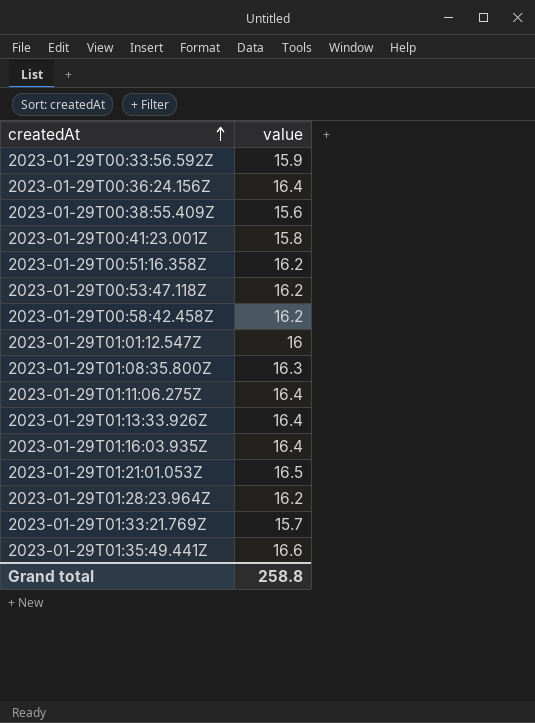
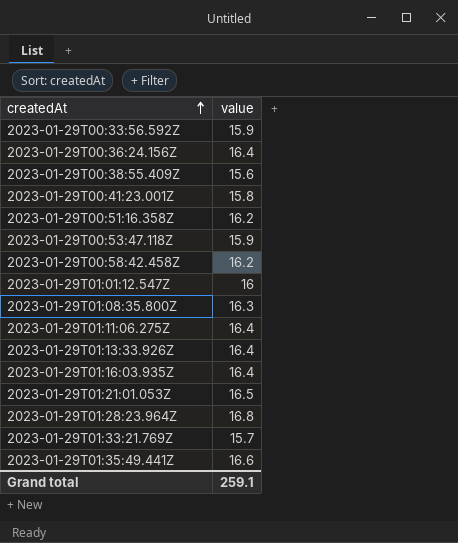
2023-01-29T00:53:47.118Z | value: 16.2 -> 15.9
2023-01-29T01:28:23.964Z | value: 16.2 -> 16.8
Grand total | value: 258.8 -> 259.1

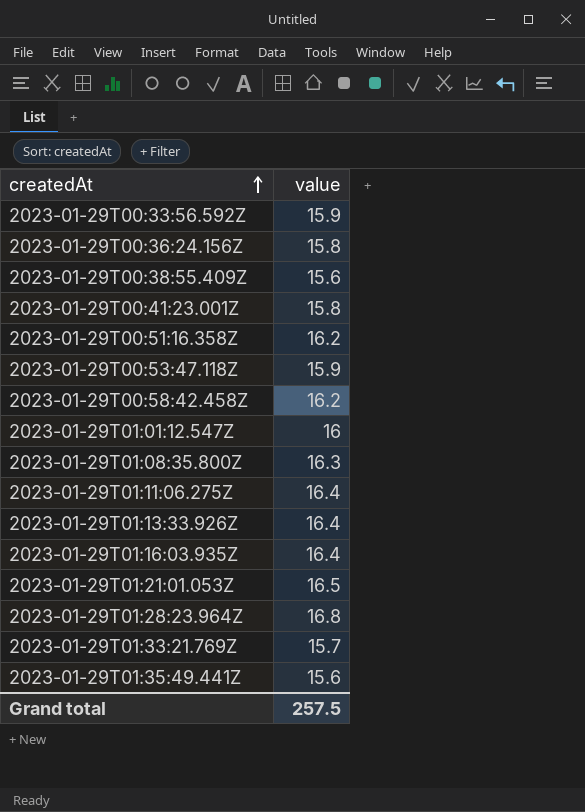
2023-01-29T00:36:24.156Z | value: 16.4 -> 15.8
2023-01-29T01:35:49.441Z | value: 16.6 -> 15.6
Grand total | value: 259.1 -> 257.5

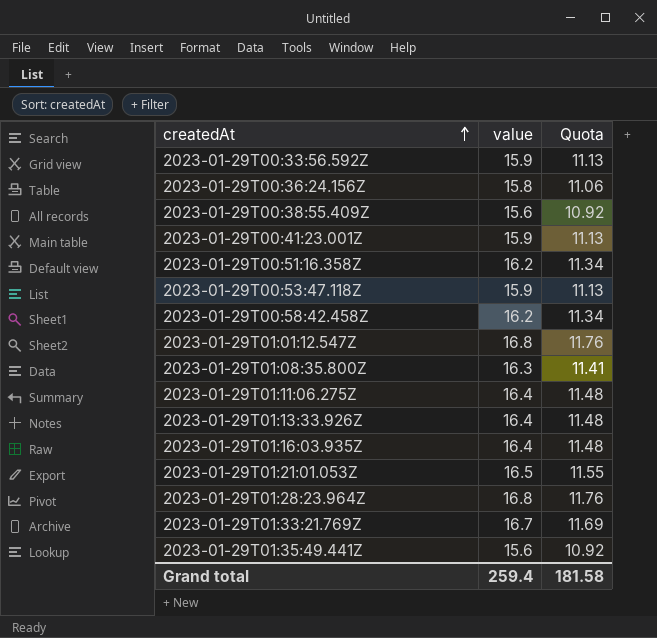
column Quota | formula: none -> [value] * 0.7
2023-01-29T00:41:23.001Z | value: 15.8 -> 15.9
2023-01-29T01:01:12.547Z | value: 16 -> 16.8
2023-01-29T01:33:21.769Z | value: 15.7 -> 16.7
Grand total | value: 257.5 -> 259.4

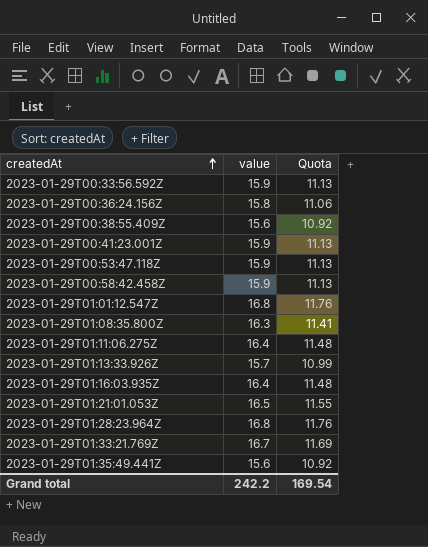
row 2023-01-29T00:51:16.358Z: 16.2 | 11.34 -> none
2023-01-29T00:58:42.458Z | value: 16.2 -> 15.9
2023-01-29T00:58:42.458Z | Quota: 11.34 -> 11.13
2023-01-29T01:13:33.926Z | value: 16.4 -> 15.7
2023-01-29T01:13:33.926Z | Quota: 11.48 -> 10.99
Grand total | value: 259.4 -> 242.2
Grand total | Quota: 181.58 -> 169.54

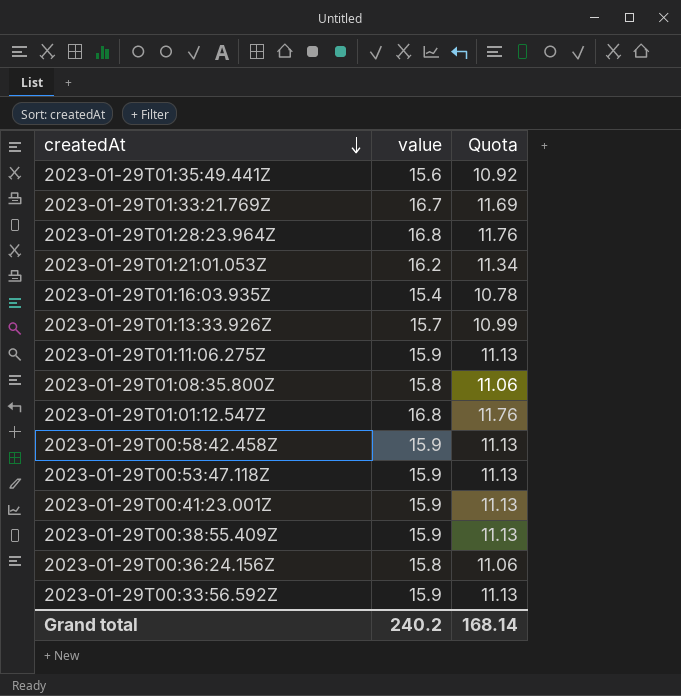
row order: createdAt ascending -> createdAt descending
2023-01-29T01:21:01.053Z | value: 16.5 -> 16.2
2023-01-29T01:21:01.053Z | Quota: 11.55 -> 11.34
2023-01-29T01:16:03.935Z | value: 16.4 -> 15.4
2023-01-29T01:16:03.935Z | Quota: 11.48 -> 10.78
2023-01-29T01:11:06.275Z | value: 16.4 -> 15.9
2023-01-29T01:11:06.275Z | Quota: 11.48 -> 11.13
2023-01-29T01:08:35.800Z | value: 16.3 -> 15.8
2023-01-29T01:08:35.800Z | Quota: 11.41 -> 11.06
2023-01-29T00:38:55.409Z | value: 15.6 -> 15.9
2023-01-29T00:38:55.409Z | Quota: 10.92 -> 11.13
Grand total | value: 242.2 -> 240.2
Grand total | Quota: 169.54 -> 168.14

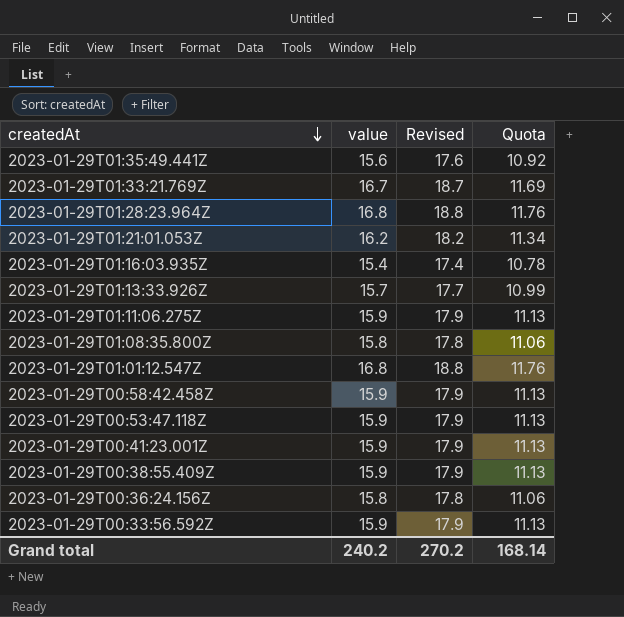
column Revised | formula: none -> [value] + 2

